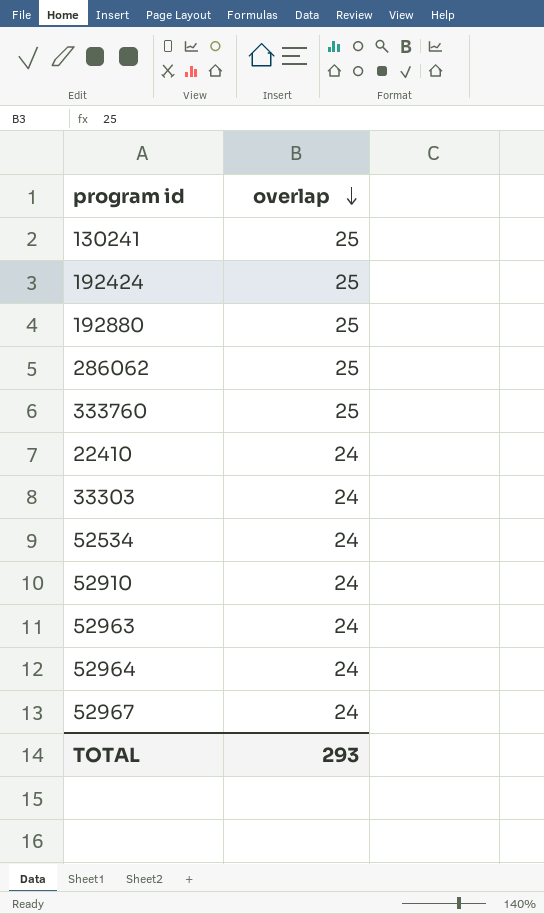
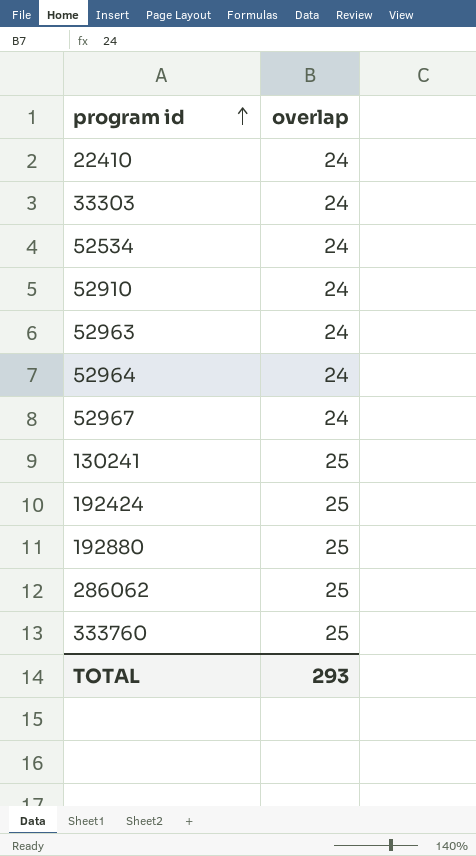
row order: overlap descending -> program id ascending

